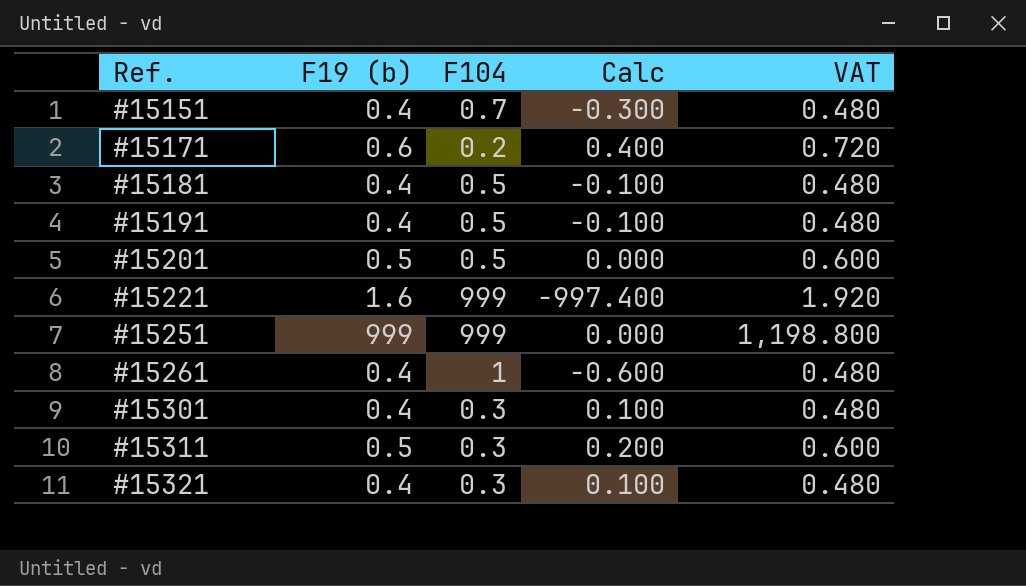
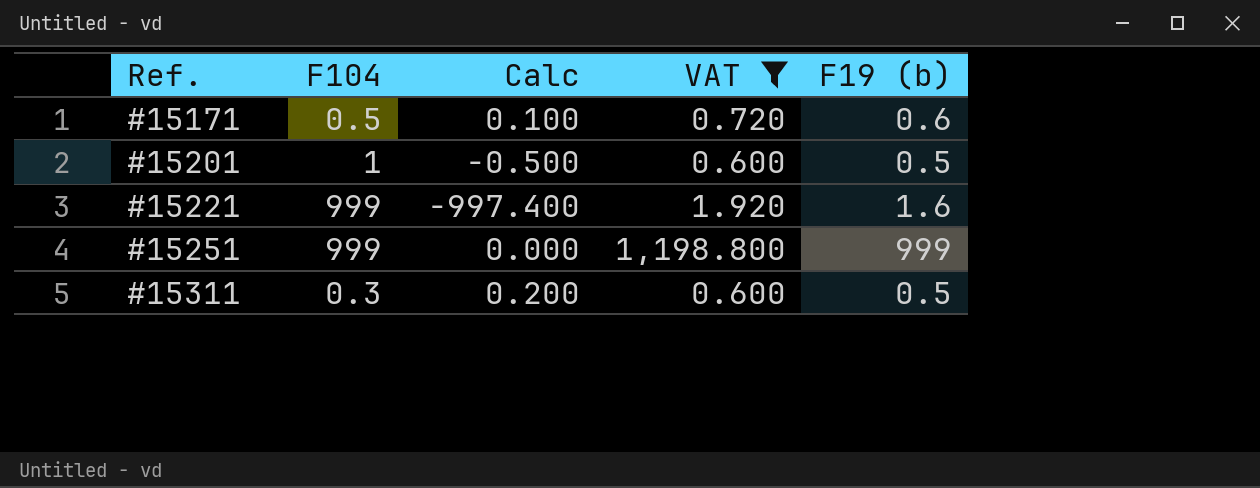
filter: none -> VAT != 0.480
column F19 (b) | position: 2 -> 5
#15171 | F104: 0.2 -> 0.5
#15171 | Calc: 0.400 -> 0.100
#15201 | F104: 0.5 -> 1
#15201 | Calc: 0.000 -> -0.500

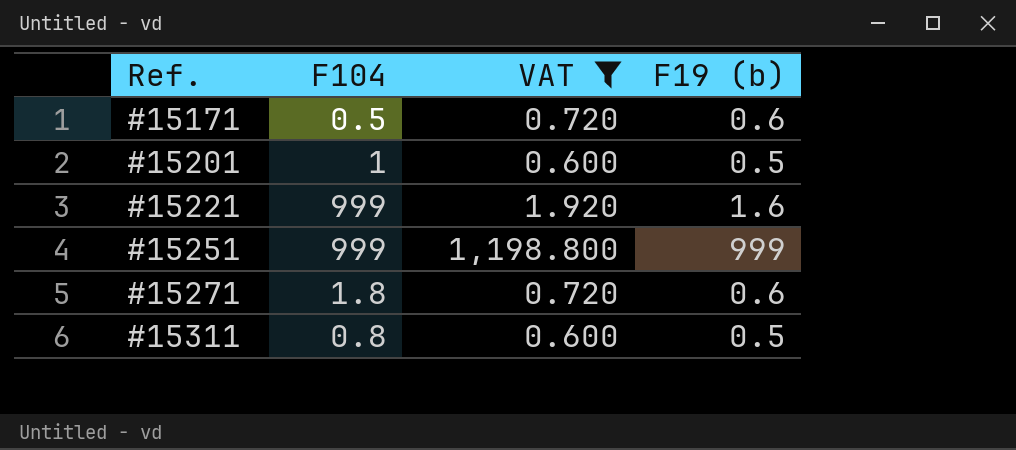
column Calc | formula: [F19 (b)] - [F104] -> none
row #15271: none -> 1.8 | 0.720 | 0.6
#15311 | F104: 0.3 -> 0.8

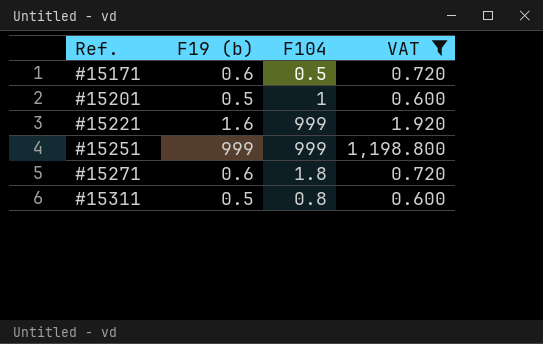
column F19 (b) | position: 4 -> 2

